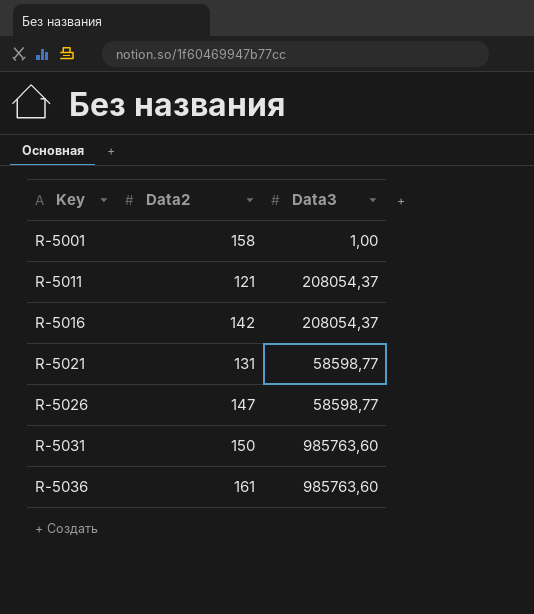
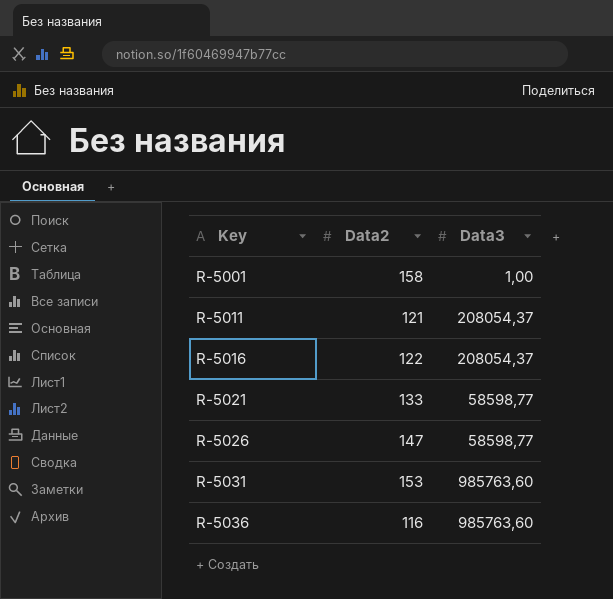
R-5016 | Data2: 142 -> 122
R-5021 | Data2: 131 -> 133
R-5031 | Data2: 150 -> 153
R-5036 | Data2: 161 -> 116

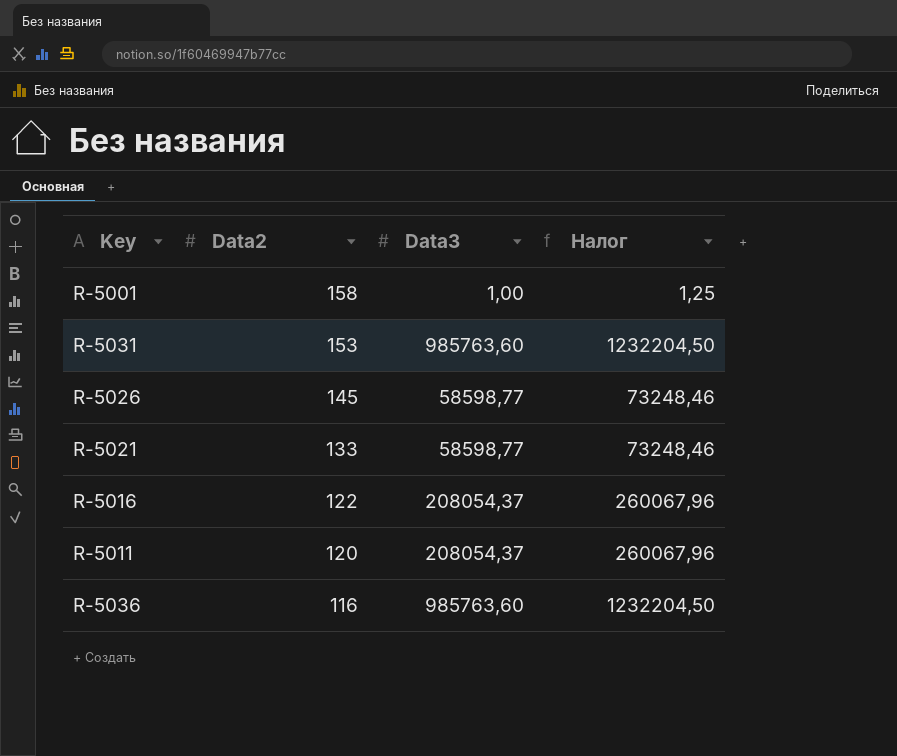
row order: Key ascending -> Data2 descending
column Налог | formula: none -> [Data3] * 1,25
R-5026 | Data2: 147 -> 145
R-5011 | Data2: 121 -> 120

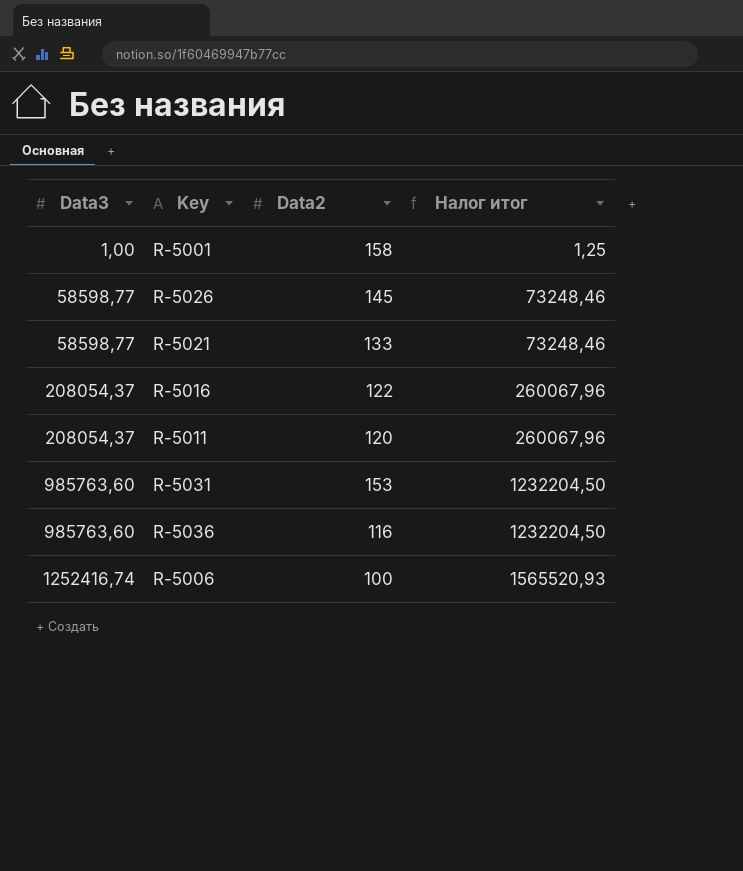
row order: Data2 descending -> Data3 ascending
column Data3 | position: 3 -> 1
column name: Налог -> Налог итог
row R-5006: none -> 1252416,74 | 100 | 1565520,93

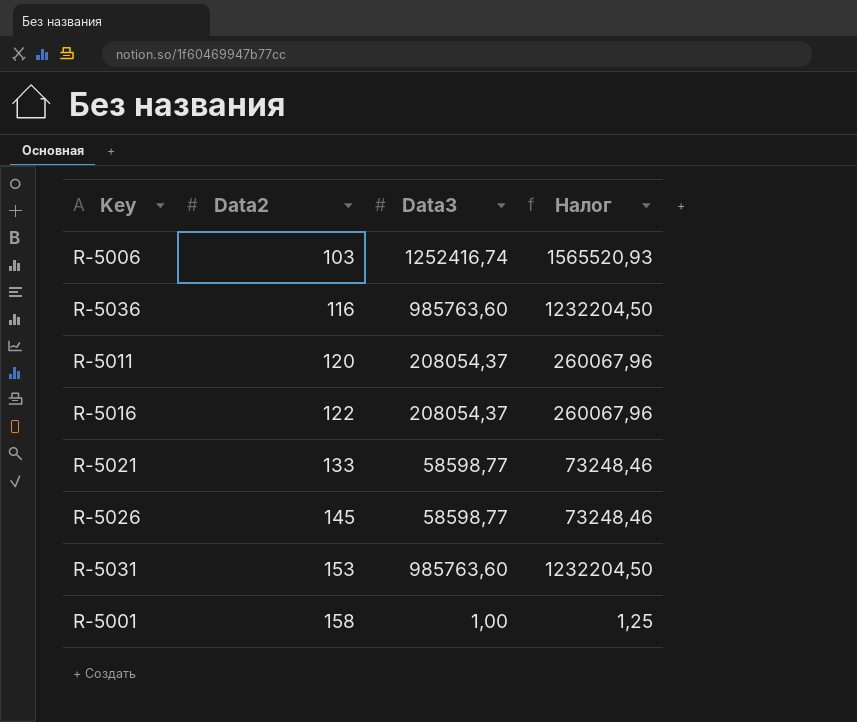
row order: Data3 ascending -> Data2 ascending
column Data3 | position: 1 -> 3
column name: Налог итог -> Налог
R-5006 | Data2: 100 -> 103

